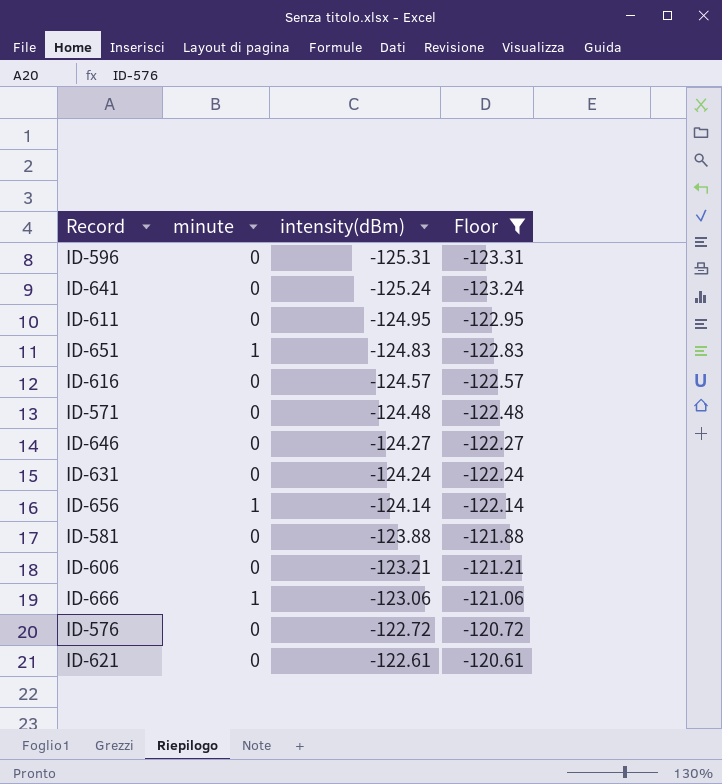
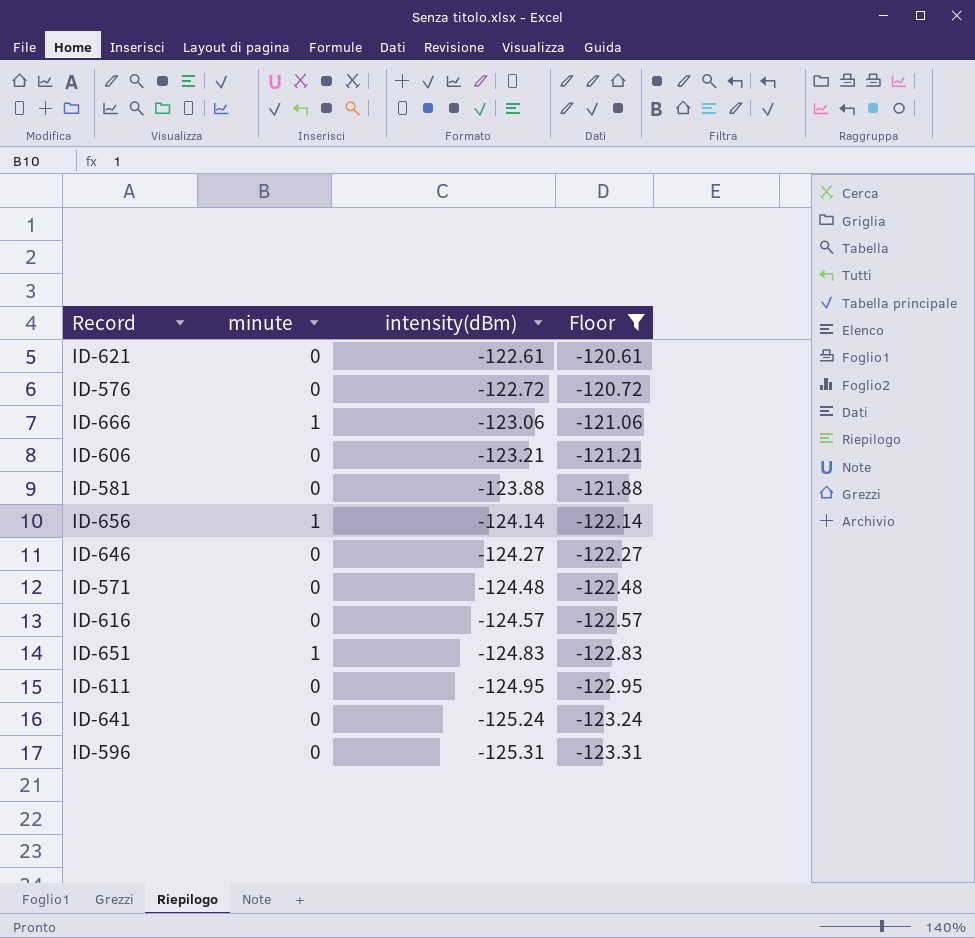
row order: intensity(dBm) ascending -> intensity(dBm) descending
row ID-631: 0 | -124.24 | -122.24 -> none

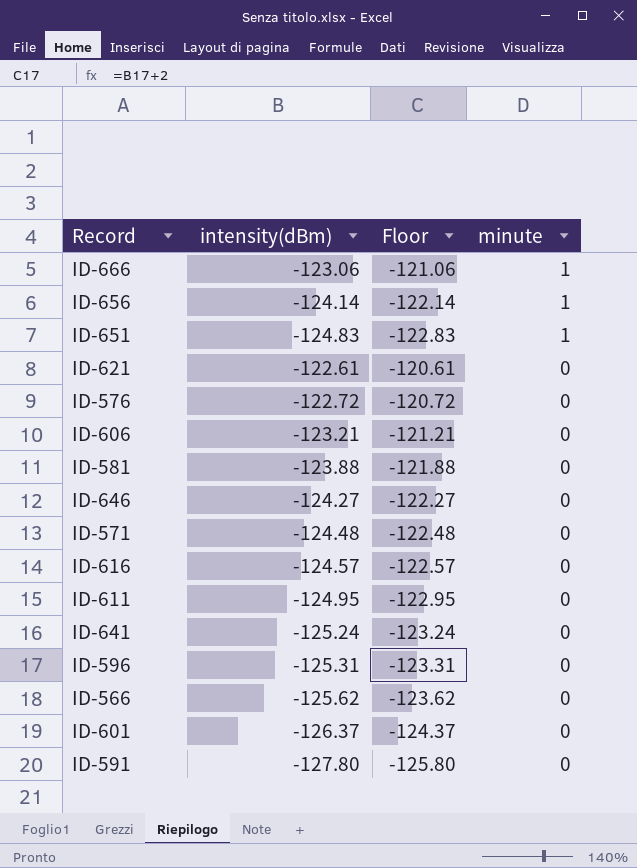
filter: Floor >= -123.31 -> none
row order: intensity(dBm) descending -> minute descending
column minute | position: 2 -> 4

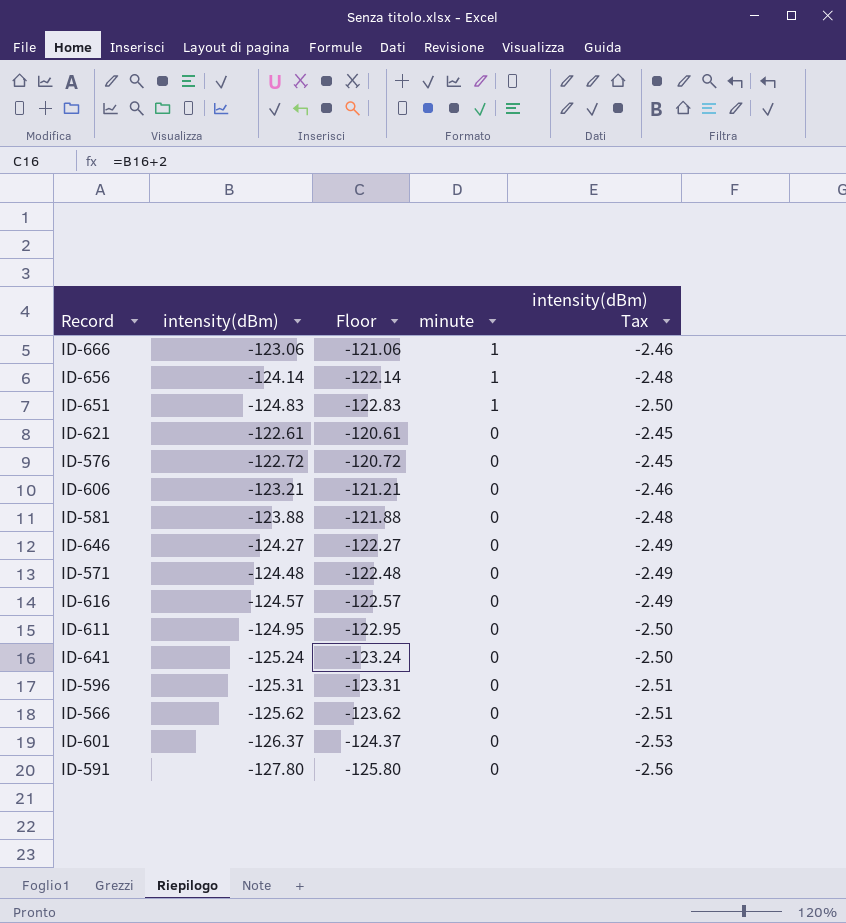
column intensity(dBm) Tax | formula: none -> [intensity(dBm)] * 0.02

